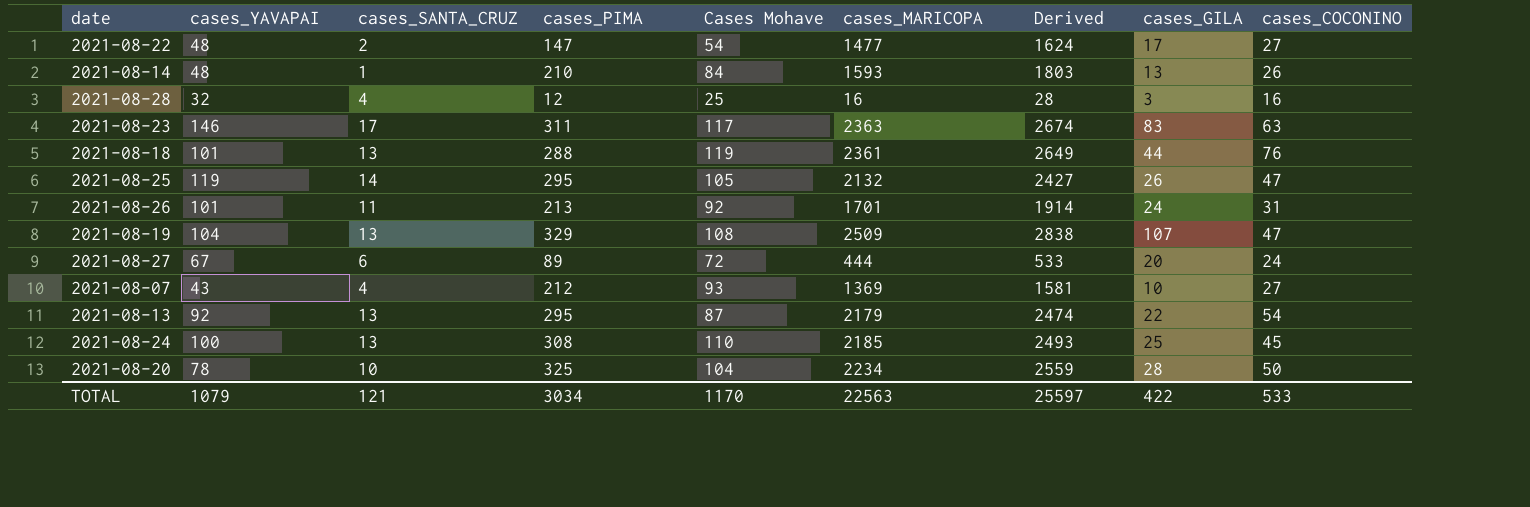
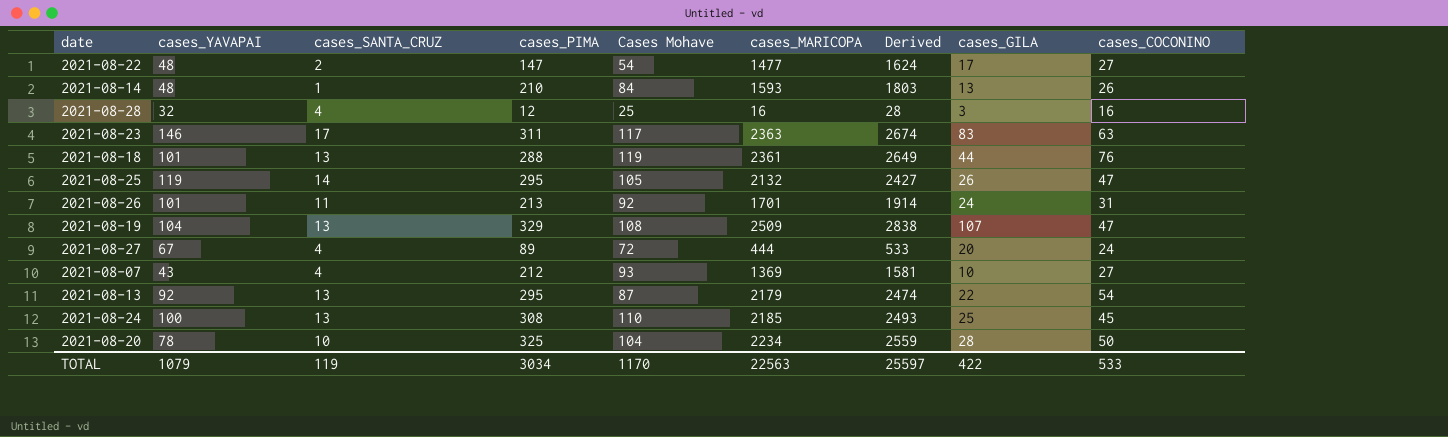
2021-08-27 | cases_SANTA_CRUZ: 6 -> 4
TOTAL | cases_SANTA_CRUZ: 121 -> 119

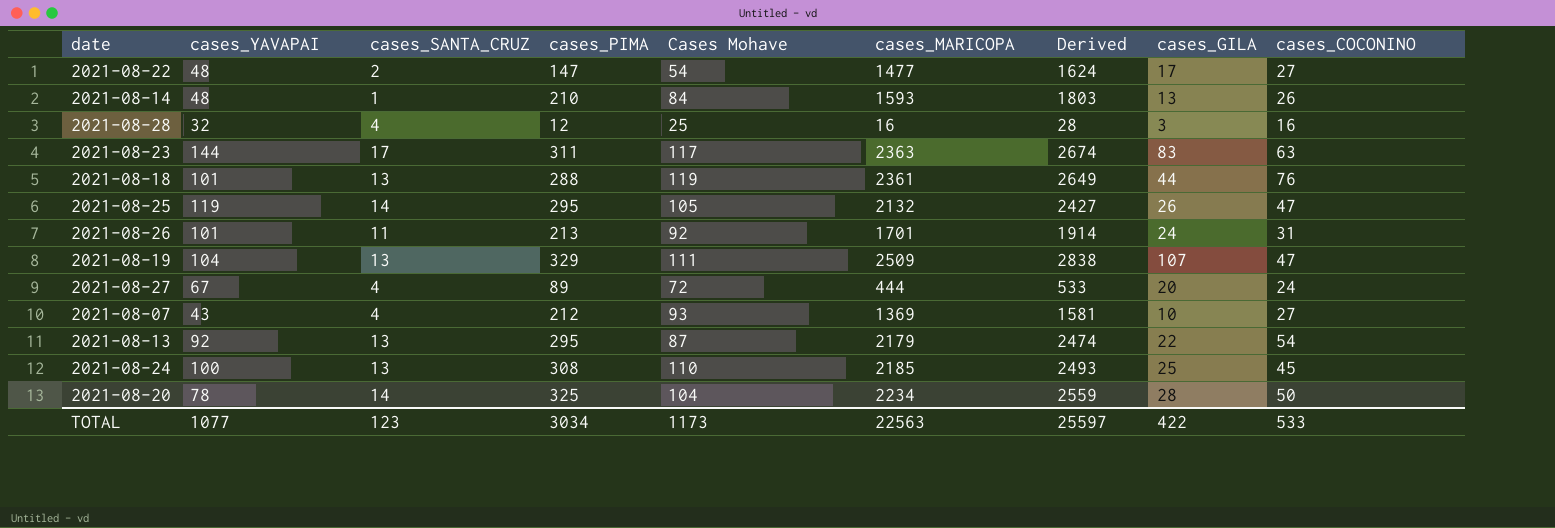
2021-08-23 | cases_YAVAPAI: 146 -> 144
2021-08-19 | Cases Mohave: 108 -> 111
2021-08-20 | cases_SANTA_CRUZ: 10 -> 14
TOTAL | cases_YAVAPAI: 1079 -> 1077
TOTAL | cases_SANTA_CRUZ: 119 -> 123
TOTAL | Cases Mohave: 1170 -> 1173

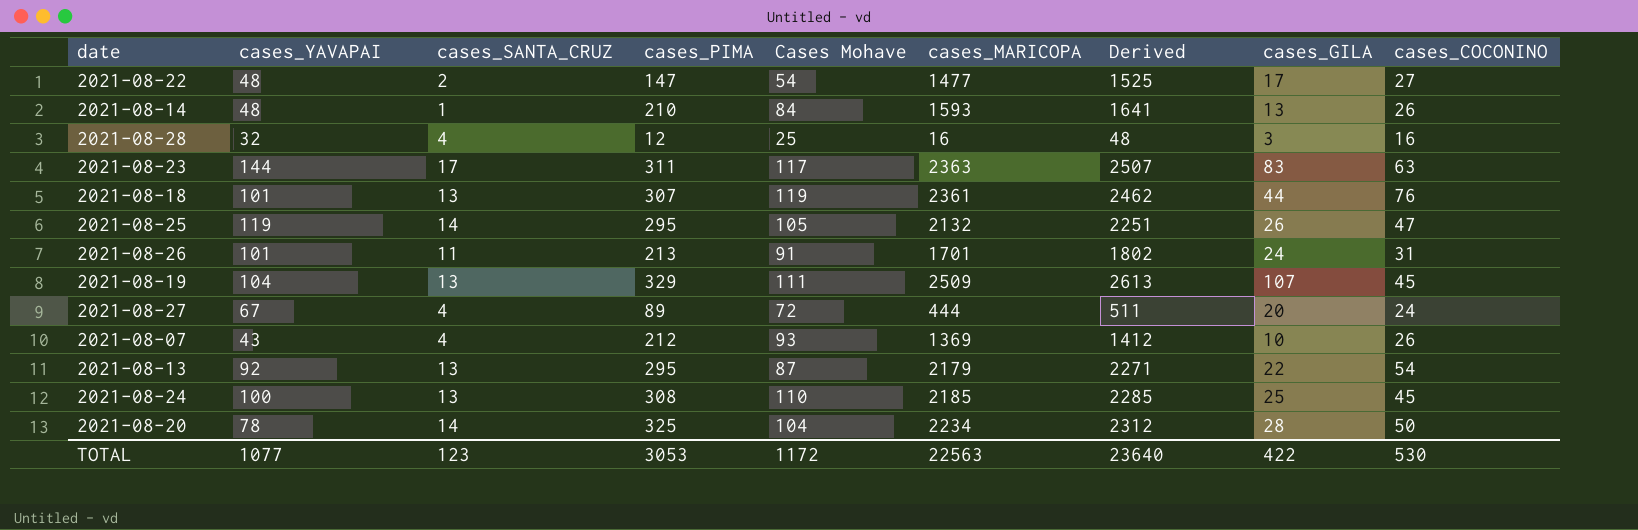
column Derived | formula: [cases_PIMA] + [cases_MARICOPA] -> [cases_YAVAPAI] + [cases_MARICOPA]
2021-08-18 | cases_PIMA: 288 -> 307
2021-08-26 | Cases Mohave: 92 -> 91
2021-08-19 | cases_COCONINO: 47 -> 45
2021-08-07 | cases_COCONINO: 27 -> 26
TOTAL | cases_PIMA: 3034 -> 3053
TOTAL | Cases Mohave: 1173 -> 1172
TOTAL | Derived: 25597 -> 23640
TOTAL | cases_COCONINO: 533 -> 530

